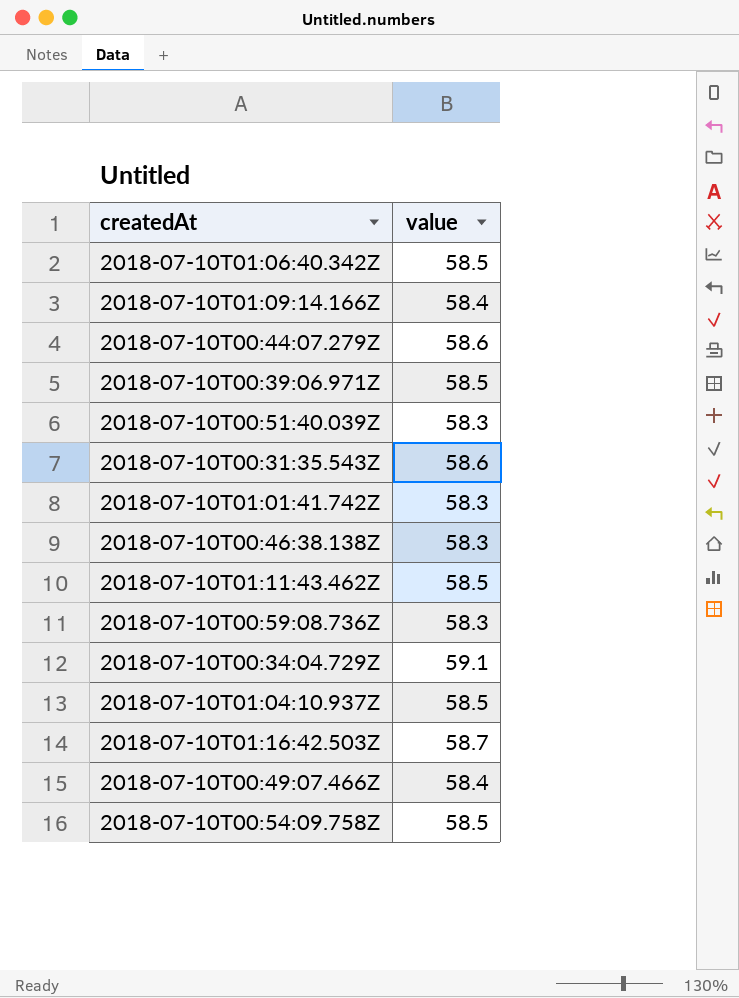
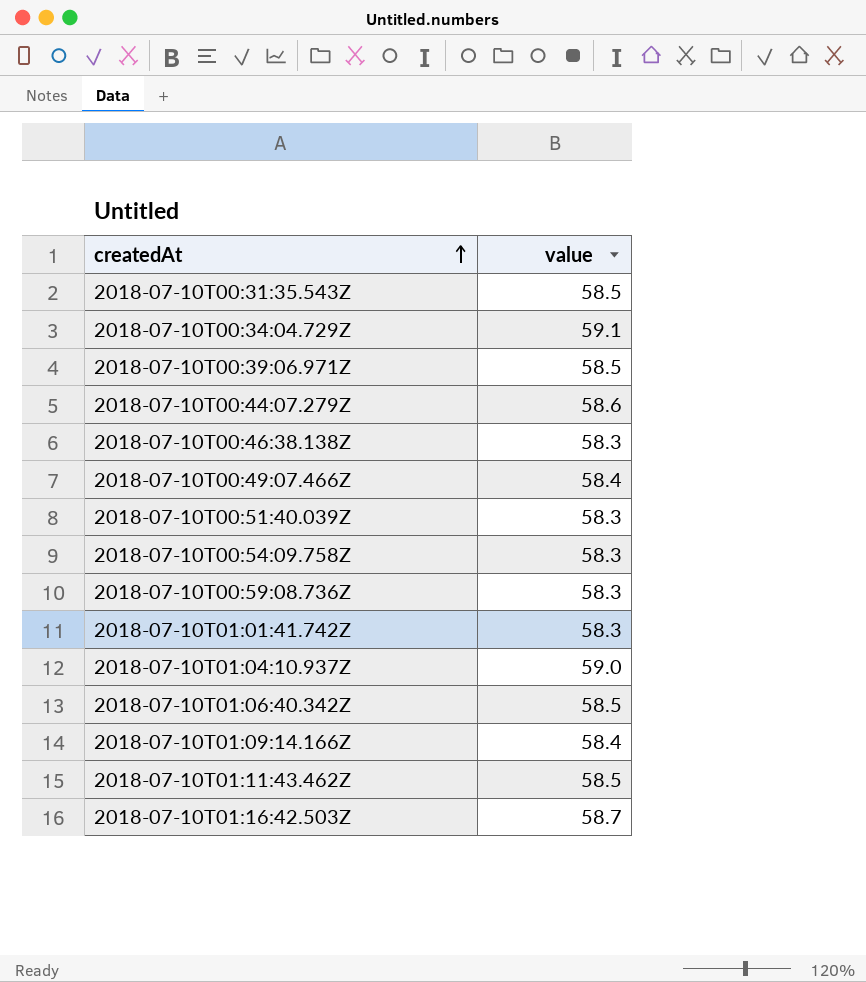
row order: none -> createdAt ascending
2018-07-10T00:31:35.543Z | value: 58.6 -> 58.5
2018-07-10T00:54:09.758Z | value: 58.5 -> 58.3
2018-07-10T01:04:10.937Z | value: 58.5 -> 59.0

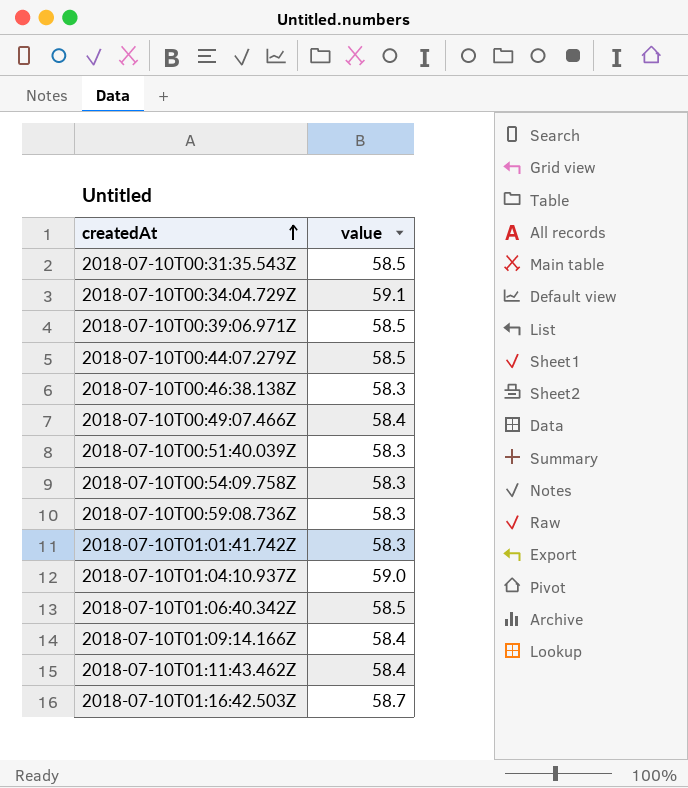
2018-07-10T00:44:07.279Z | value: 58.6 -> 58.5
2018-07-10T01:11:43.462Z | value: 58.5 -> 58.4

